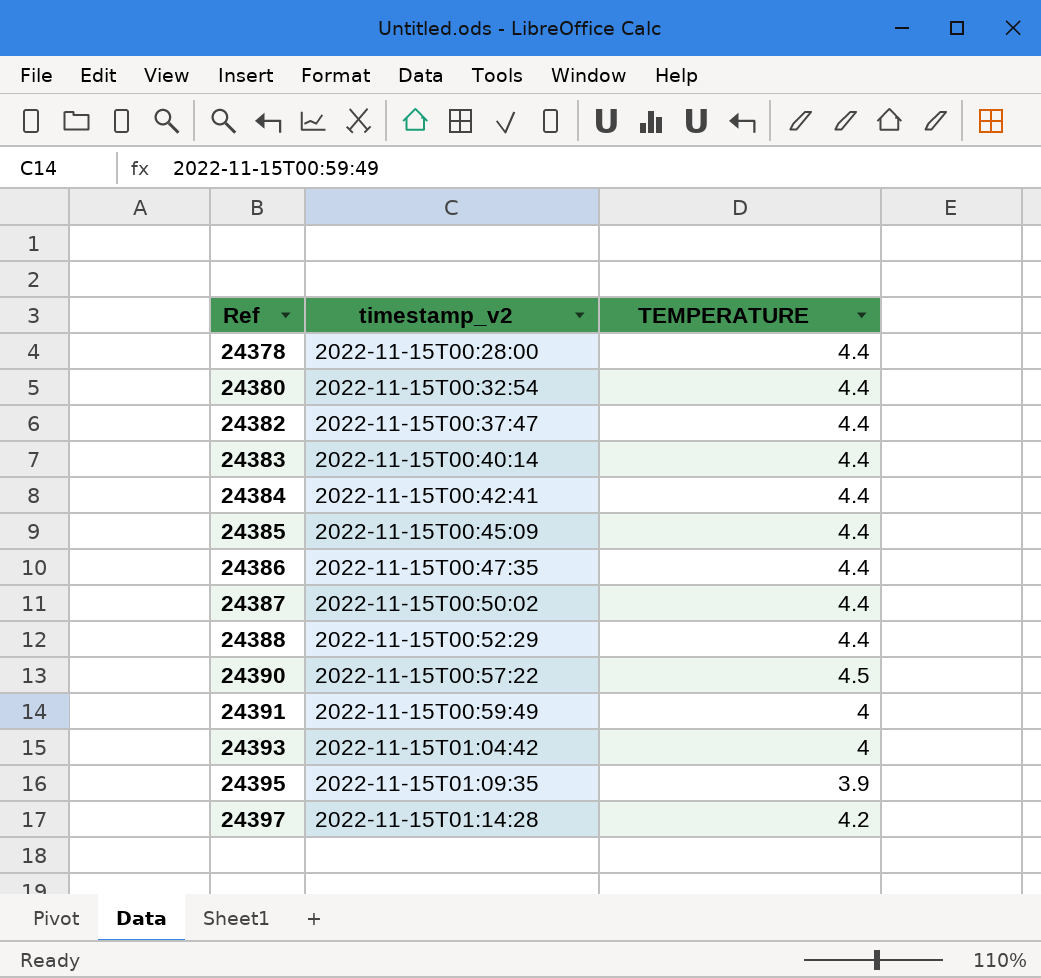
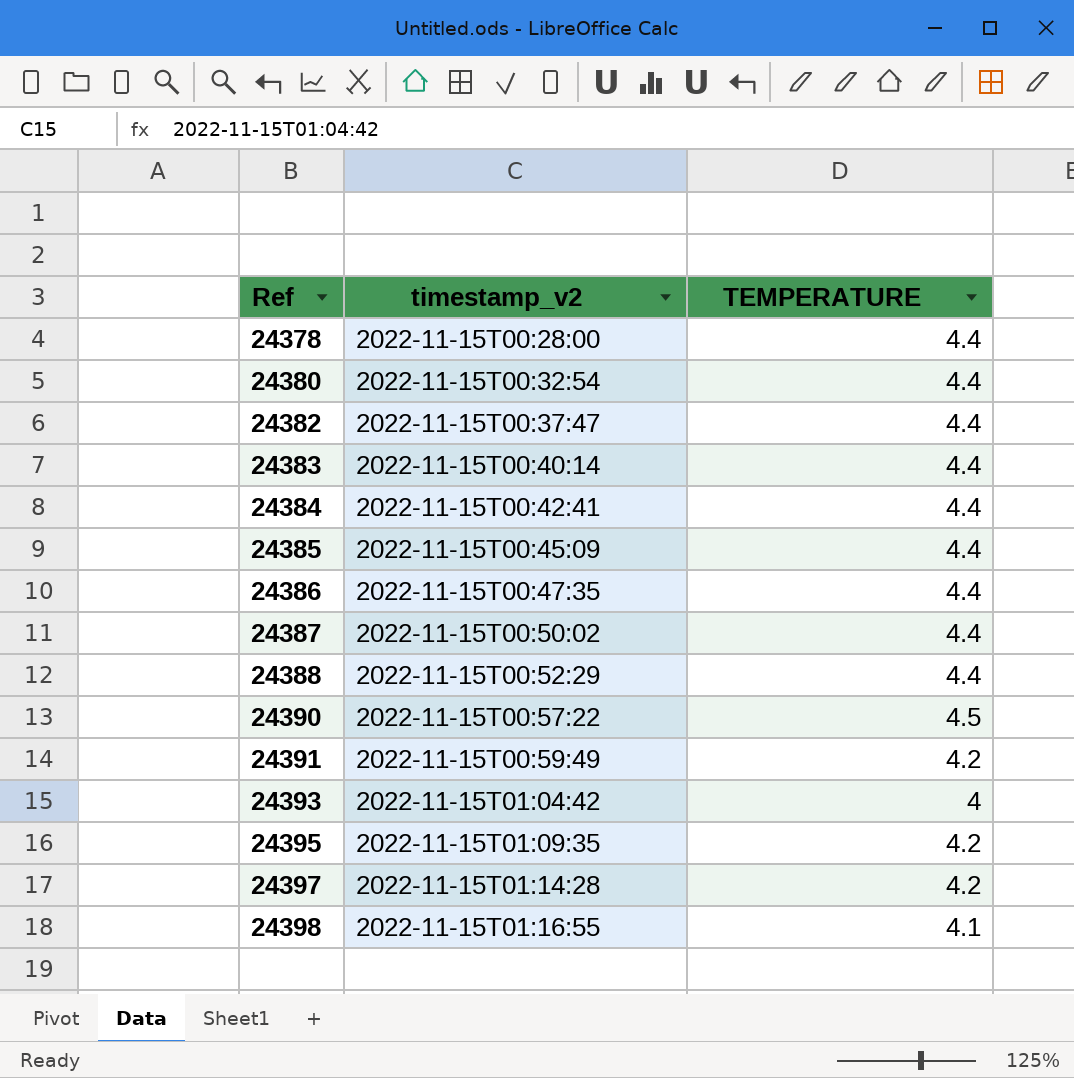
24391 | TEMPERATURE: 4 -> 4.2
24395 | TEMPERATURE: 3.9 -> 4.2
row 24398: none -> 2022-11-15T01:16:55 | 4.1

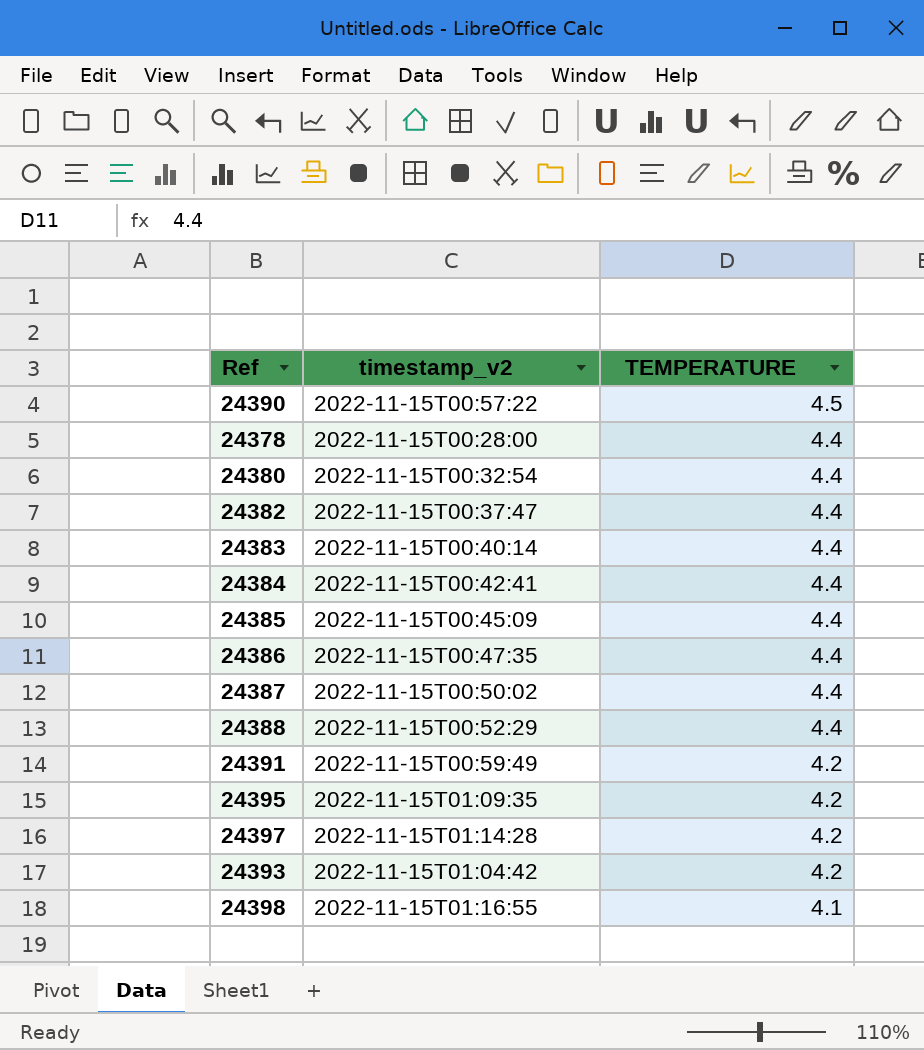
row order: Ref ascending -> TEMPERATURE descending
24393 | TEMPERATURE: 4 -> 4.2

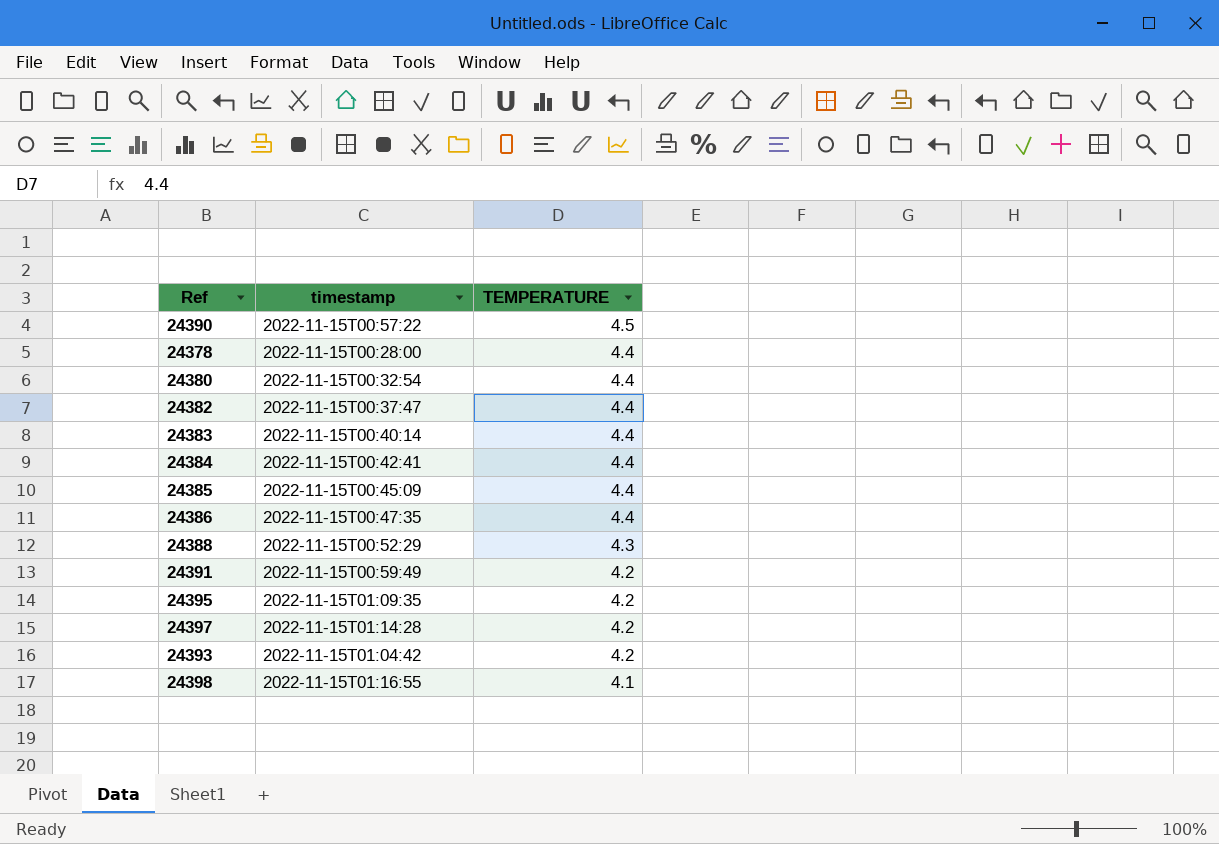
column name: timestamp_v2 -> timestamp
row 24387: 2022-11-15T00:50:02 | 4.4 -> none
24388 | TEMPERATURE: 4.4 -> 4.3

